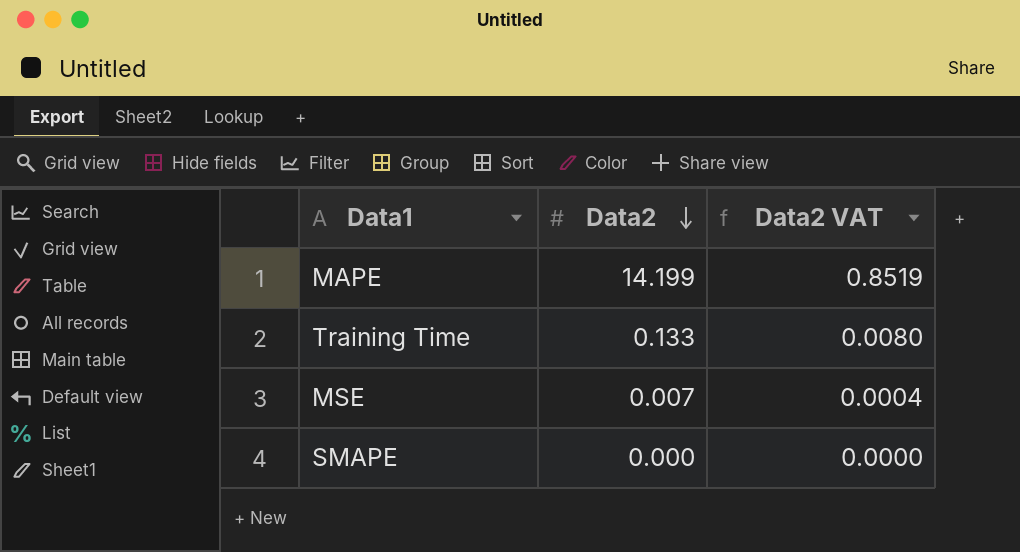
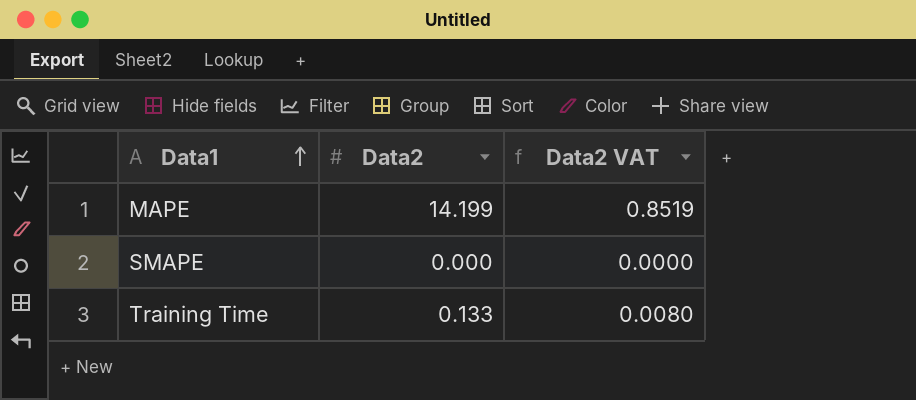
row order: Data2 descending -> Data1 ascending
row MSE: 0.007 | 0.0004 -> none

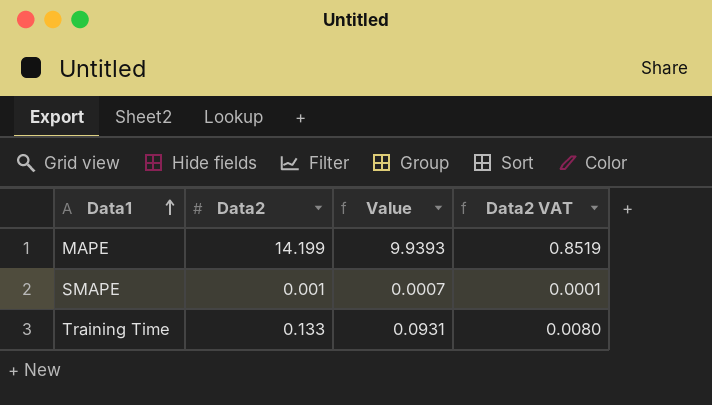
column Value | formula: none -> [Data2] * 0.7
SMAPE | Data2: 0.000 -> 0.001
SMAPE | Data2 VAT: 0.0000 -> 0.0001

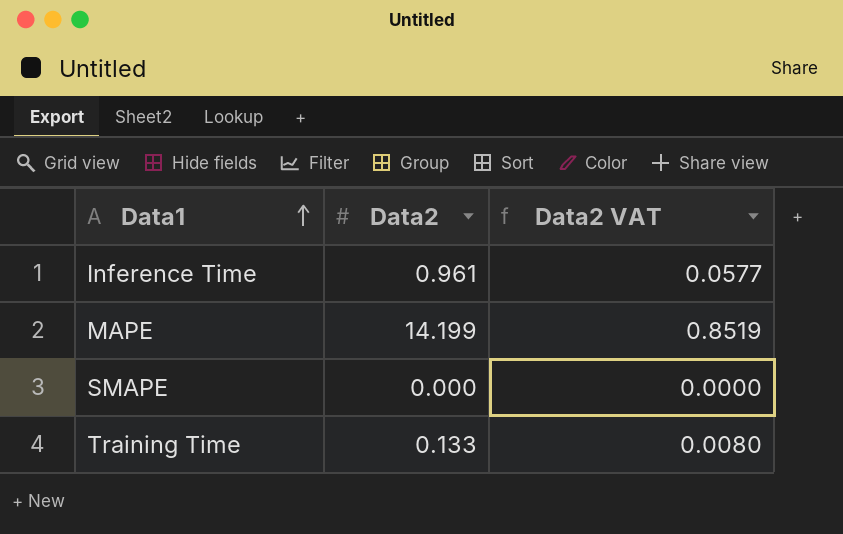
column Value | formula: [Data2] * 0.7 -> none
row Inference Time: none -> 0.961 | 0.0577
SMAPE | Data2: 0.001 -> 0.000
SMAPE | Data2 VAT: 0.0001 -> 0.0000

